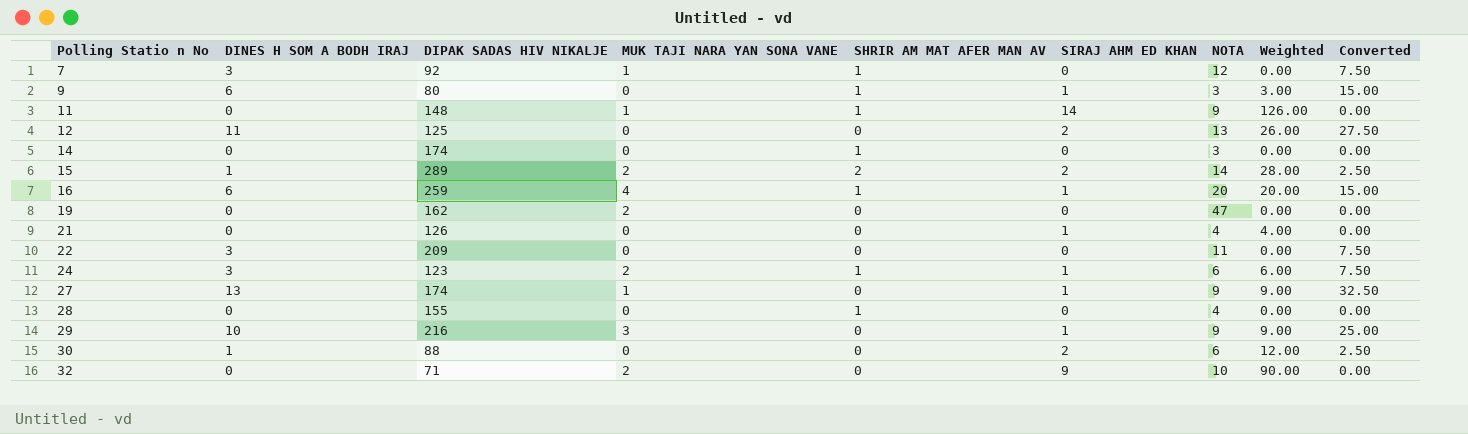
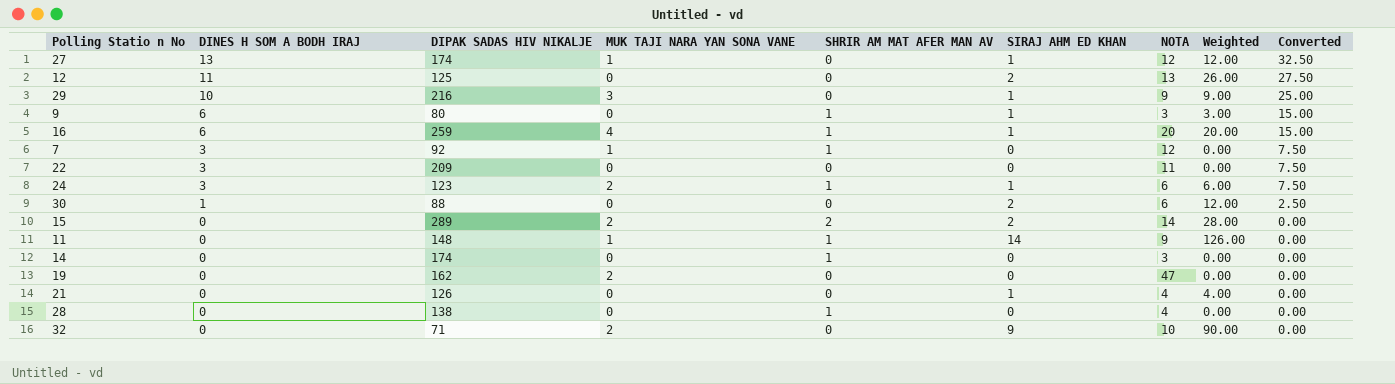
row order: Polling Statio n No ascending -> DINES H SOM A BODH IRAJ descending
27 | NOTA: 9 -> 12
27 | Weighted: 9.00 -> 12.00
15 | DINES H SOM A BODH IRAJ: 1 -> 0
15 | Converted: 2.50 -> 0.00
28 | DIPAK SADAS HIV NIKALJE: 155 -> 138

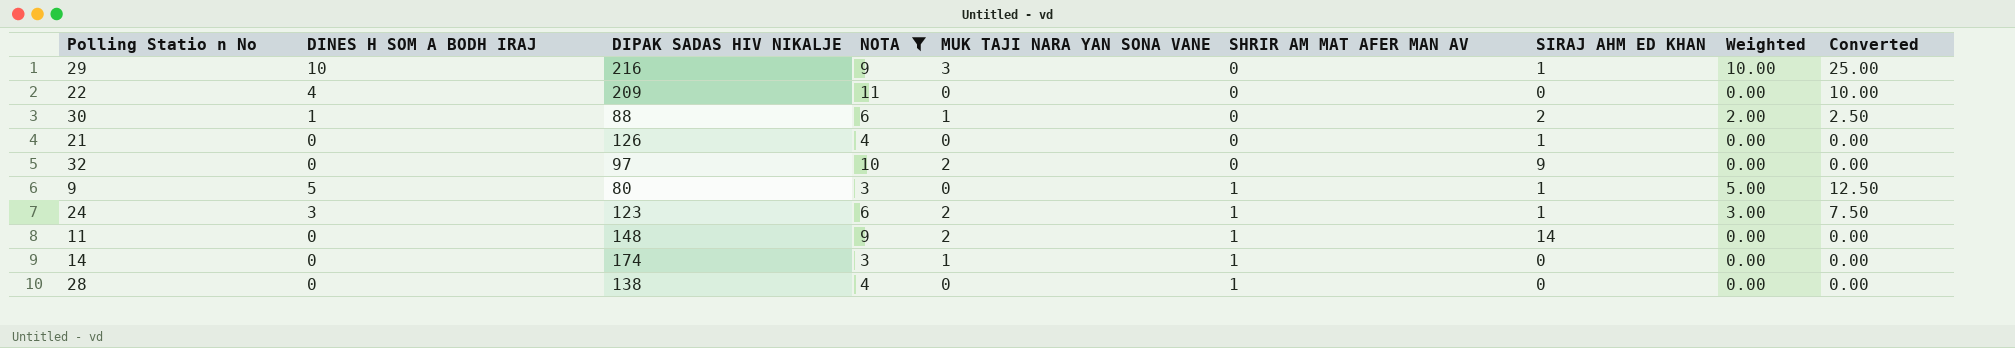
filter: none -> NOTA <= 11
row order: DINES H SOM A BODH IRAJ descending -> SHRIR AM MAT AFER MAN AV ascending
column NOTA | position: 7 -> 4
column Weighted | formula: [SIRAJ AHM ED KHAN] * [NOTA] -> [DINES H SOM A BODH IRAJ] * [SIRAJ AHM ED KHAN]
22 | DINES H SOM A BODH IRAJ: 3 -> 4
22 | Converted: 7.50 -> 10.00
30 | MUK TAJI NARA YAN SONA VANE: 0 -> 1
32 | DIPAK SADAS HIV NIKALJE: 71 -> 97
9 | DINES H SOM A BODH IRAJ: 6 -> 5
9 | Converted: 15.00 -> 12.50
11 | MUK TAJI NARA YAN SONA VANE: 1 -> 2
14 | MUK TAJI NARA YAN SONA VANE: 0 -> 1

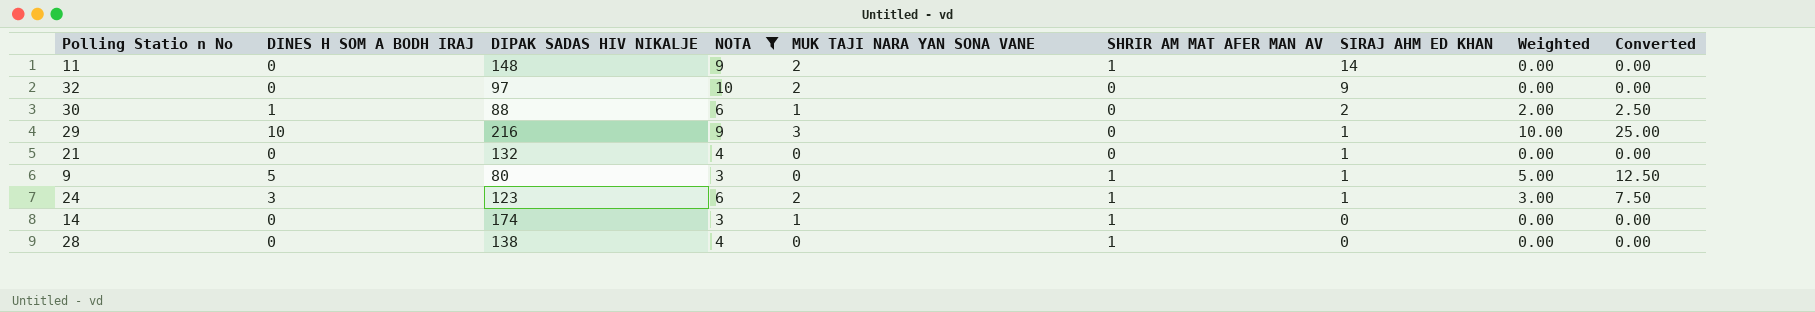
row order: SHRIR AM MAT AFER MAN AV ascending -> SIRAJ AHM ED KHAN descending
row 22: 4 | 209 | 11 | 0 | 0 | 0 | 0.00 | 10.00 -> none
21 | DIPAK SADAS HIV NIKALJE: 126 -> 132

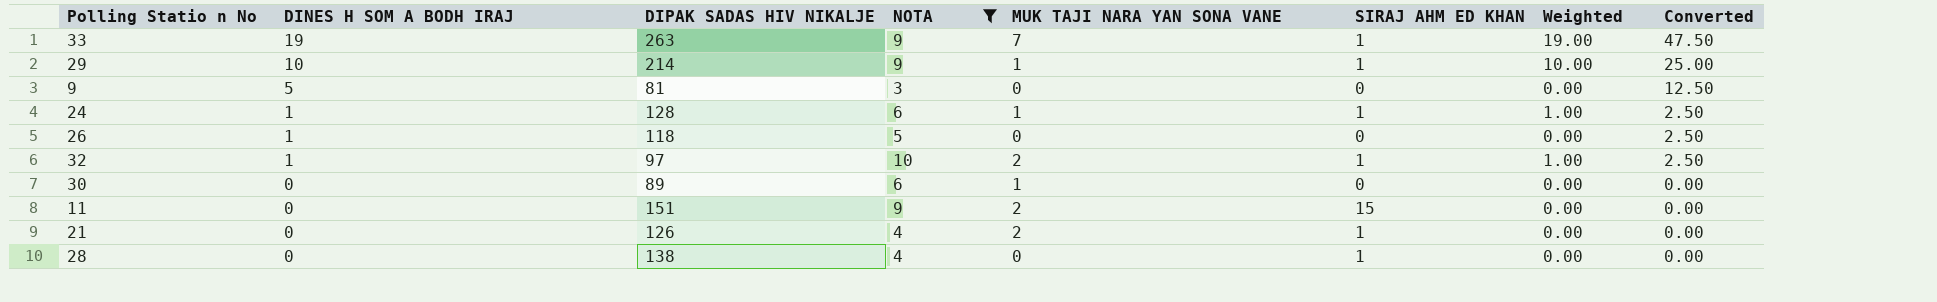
row order: SIRAJ AHM ED KHAN descending -> DINES H SOM A BODH IRAJ descending
column SHRIR AM MAT AFER MAN AV | position: 6 -> none
row 14: 0 | 174 | 3 | 1 | 1 | 0 | 0.00 | 0.00 -> none
row 33: none -> 19 | 263 | 9 | 7 | 1 | 19.00 | 47.50
29 | DIPAK SADAS HIV NIKALJE: 216 -> 214
29 | MUK TAJI NARA YAN SONA VANE: 3 -> 1
9 | DIPAK SADAS HIV NIKALJE: 80 -> 81
9 | SIRAJ AHM ED KHAN: 1 -> 0
9 | Weighted: 5.00 -> 0.00
24 | DINES H SOM A BODH IRAJ: 3 -> 1
24 | DIPAK SADAS HIV NIKALJE: 123 -> 128
24 | MUK TAJI NARA YAN SONA VANE: 2 -> 1
24 | Weighted: 3.00 -> 1.00
24 | Converted: 7.50 -> 2.50
row 26: none -> 1 | 118 | 5 | 0 | 0 | 0.00 | 2.50
32 | DINES H SOM A BODH IRAJ: 0 -> 1
32 | SIRAJ AHM ED KHAN: 9 -> 1
32 | Weighted: 0.00 -> 1.00
32 | Converted: 0.00 -> 2.50
30 | DINES H SOM A BODH IRAJ: 1 -> 0
30 | DIPAK SADAS HIV NIKALJE: 88 -> 89
30 | SIRAJ AHM ED KHAN: 2 -> 0
30 | Weighted: 2.00 -> 0.00
30 | Converted: 2.50 -> 0.00
11 | DIPAK SADAS HIV NIKALJE: 148 -> 151
11 | SIRAJ AHM ED KHAN: 14 -> 15
21 | DIPAK SADAS HIV NIKALJE: 132 -> 126
21 | MUK TAJI NARA YAN SONA VANE: 0 -> 2
28 | SIRAJ AHM ED KHAN: 0 -> 1

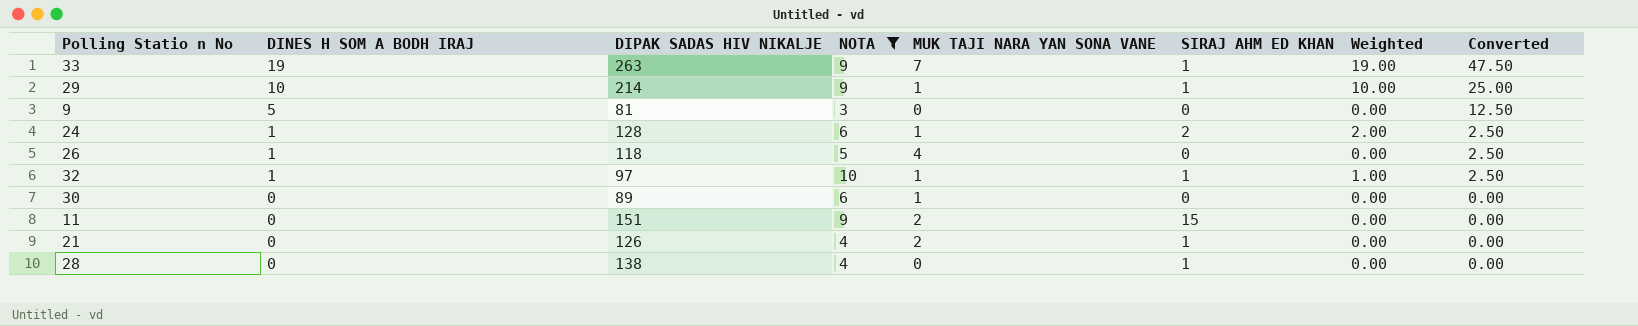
24 | SIRAJ AHM ED KHAN: 1 -> 2
24 | Weighted: 1.00 -> 2.00
26 | MUK TAJI NARA YAN SONA VANE: 0 -> 4
32 | MUK TAJI NARA YAN SONA VANE: 2 -> 1

